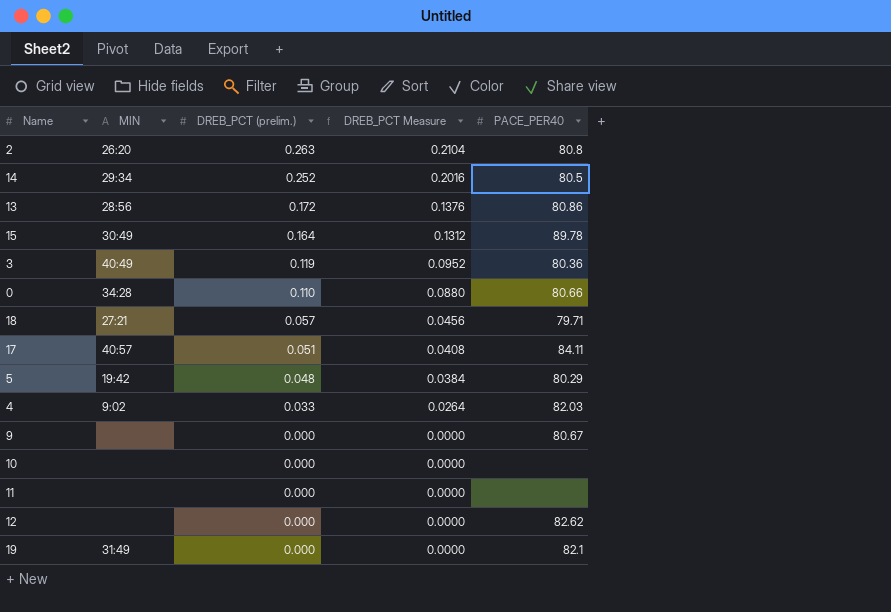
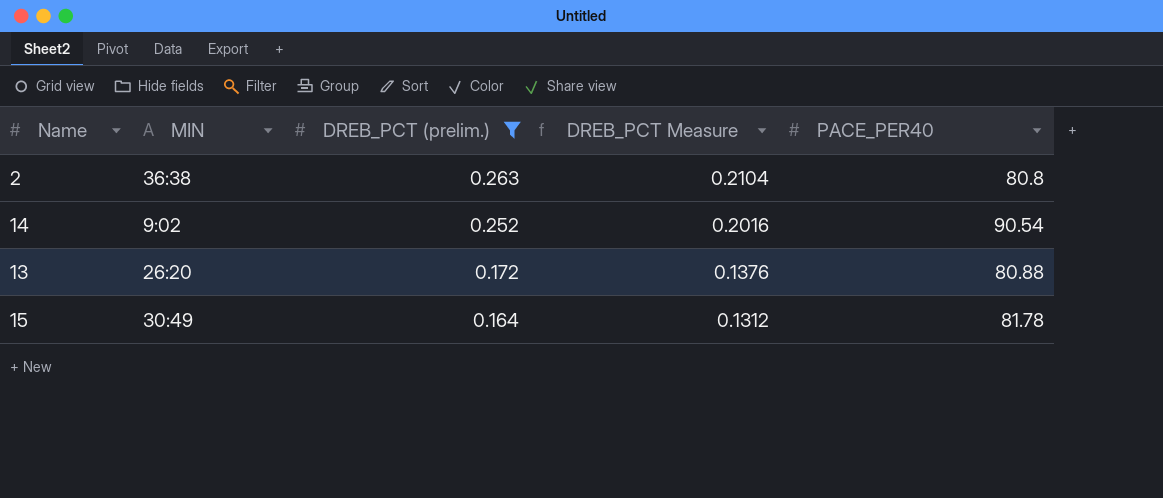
filter: none -> DREB_PCT (prelim.) >= 0.164
2 | MIN: 26:20 -> 36:38
14 | MIN: 29:34 -> 9:02
14 | PACE_PER40: 80.5 -> 90.54
13 | MIN: 28:56 -> 26:20
13 | PACE_PER40: 80.86 -> 80.88
15 | PACE_PER40: 89.78 -> 81.78

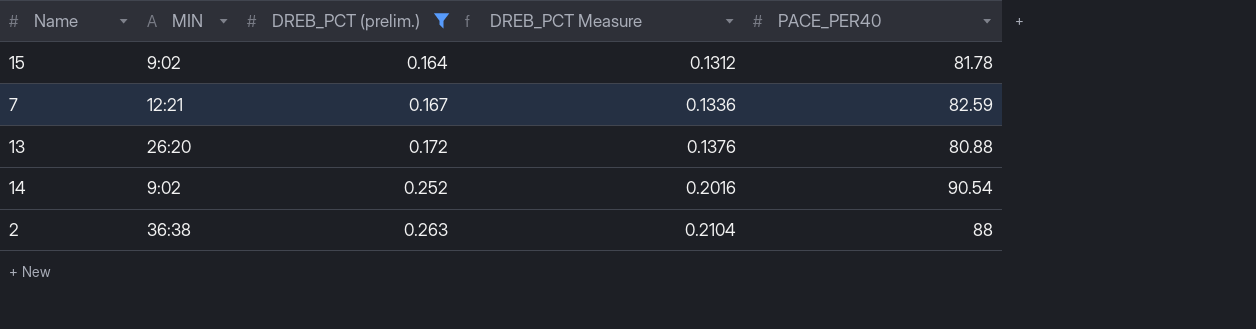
row order: DREB_PCT (prelim.) descending -> DREB_PCT (prelim.) ascending
15 | MIN: 30:49 -> 9:02
row 7: none -> 12:21 | 0.167 | 0.1336 | 82.59
2 | PACE_PER40: 80.8 -> 88

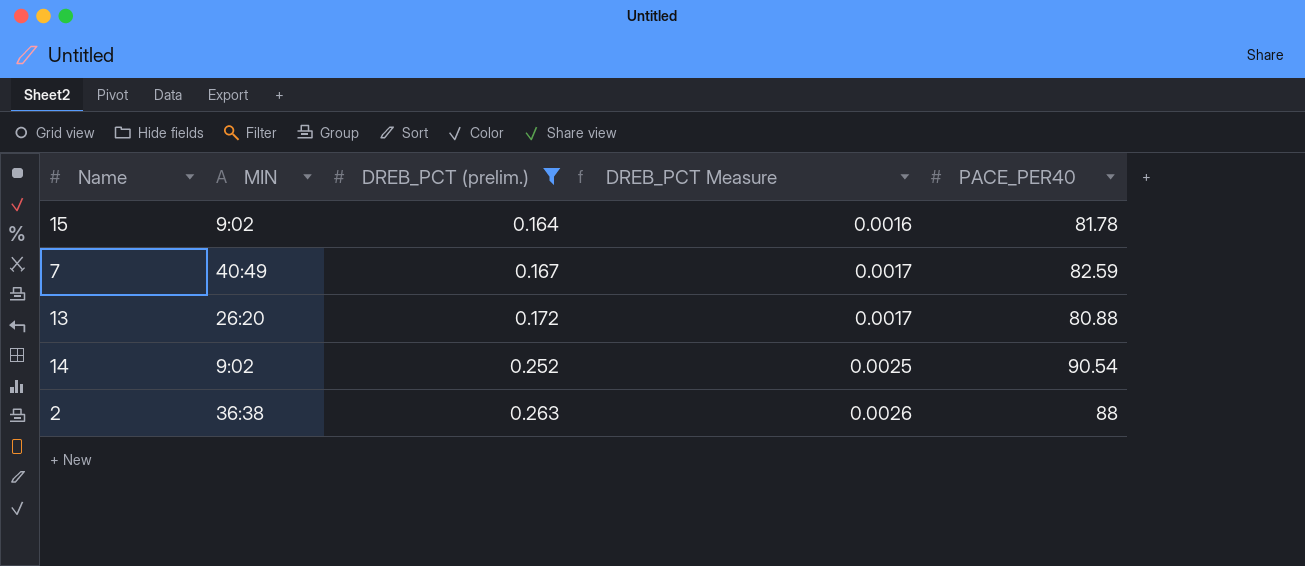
column DREB_PCT Measure | formula: [DREB_PCT (prelim.)] * 0.8 -> [DREB_PCT (prelim.)] * 0.01
7 | MIN: 12:21 -> 40:49

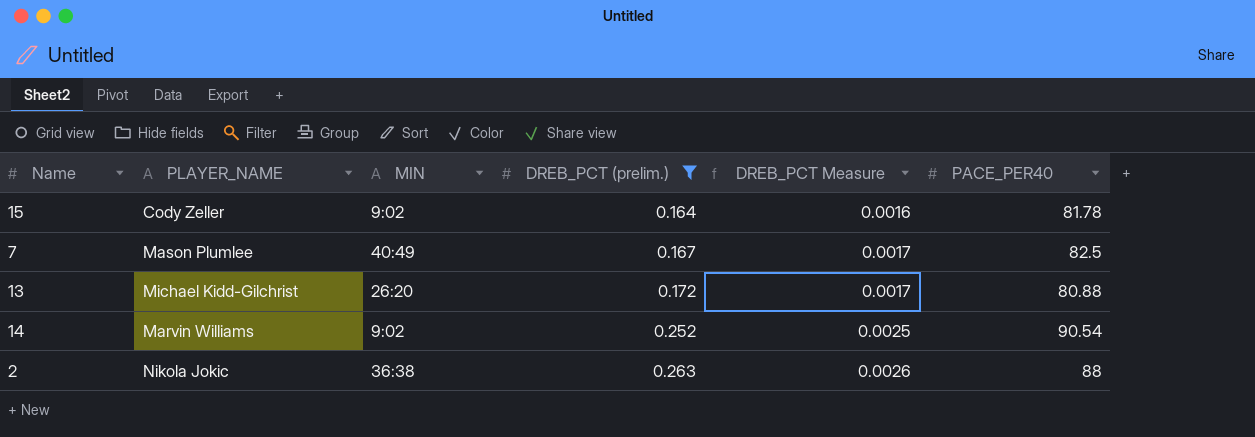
column PLAYER_NAME | position: none -> 2
7 | PACE_PER40: 82.59 -> 82.5

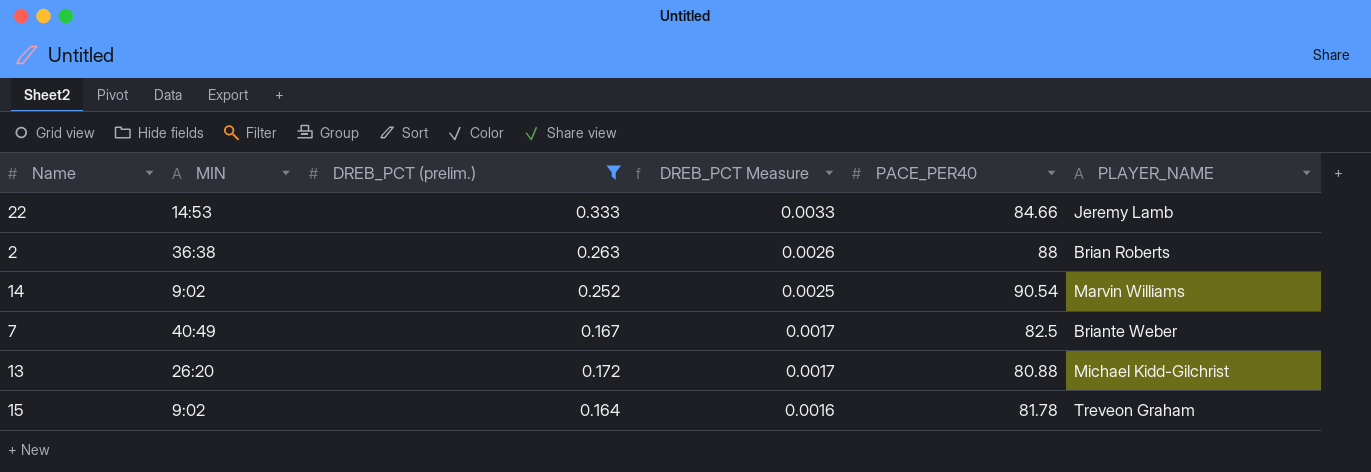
row order: DREB_PCT (prelim.) ascending -> DREB_PCT Measure descending
column PLAYER_NAME | position: 2 -> 6
row 22: none -> 14:53 | 0.333 | 0.0033 | 84.66 | Jeremy Lamb
2 | PLAYER_NAME: Nikola Jokic -> Brian Roberts
7 | PLAYER_NAME: Mason Plumlee -> Briante Weber
15 | PLAYER_NAME: Cody Zeller -> Treveon Graham

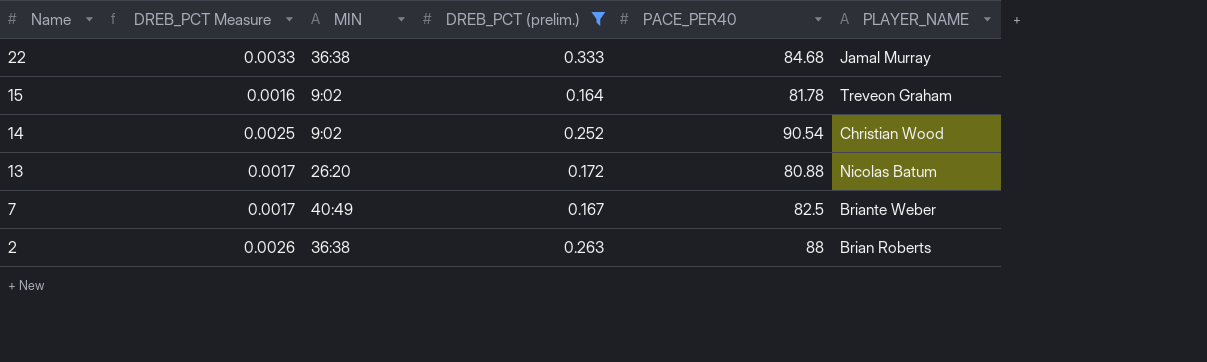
row order: DREB_PCT Measure descending -> Name descending
column DREB_PCT Measure | position: 4 -> 2
22 | MIN: 14:53 -> 36:38
22 | PACE_PER40: 84.66 -> 84.68
22 | PLAYER_NAME: Jeremy Lamb -> Jamal Murray
14 | PLAYER_NAME: Marvin Williams -> Christian Wood
13 | PLAYER_NAME: Michael Kidd-Gilchrist -> Nicolas Batum

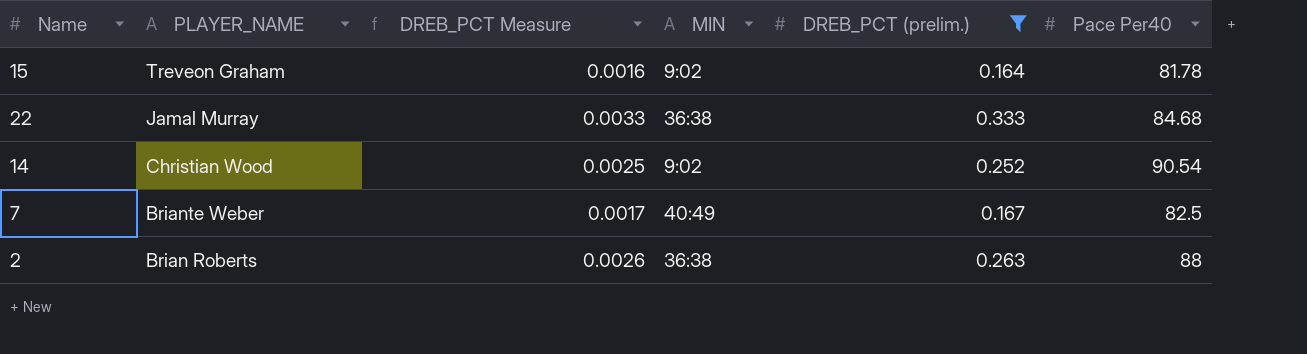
row order: Name descending -> PLAYER_NAME descending
column PLAYER_NAME | position: 6 -> 2
column name: PACE_PER40 -> Pace Per40
row 13: 0.0017 | 26:20 | 0.172 | 80.88 | Nicolas Batum -> none

